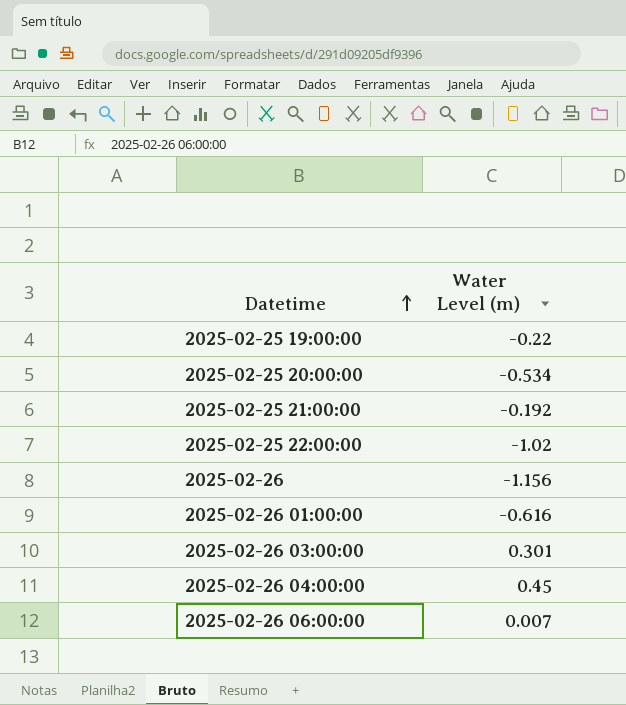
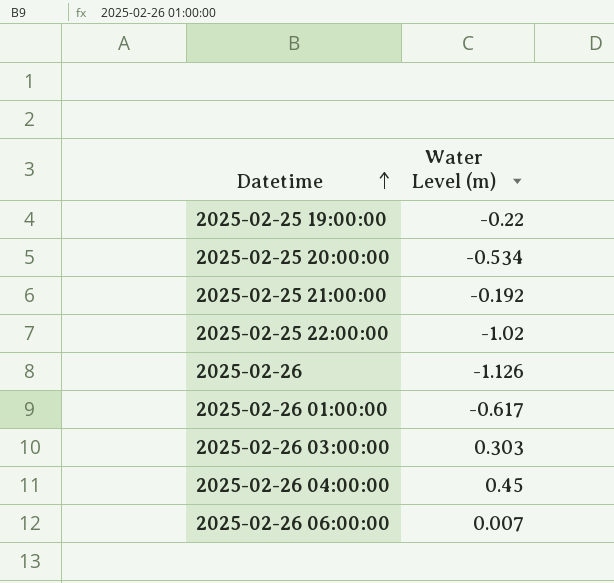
2025-02-26 | Water Level (m): -1.156 -> -1.126
2025-02-26 01:00:00 | Water Level (m): -0.616 -> -0.617
2025-02-26 03:00:00 | Water Level (m): 0.301 -> 0.303

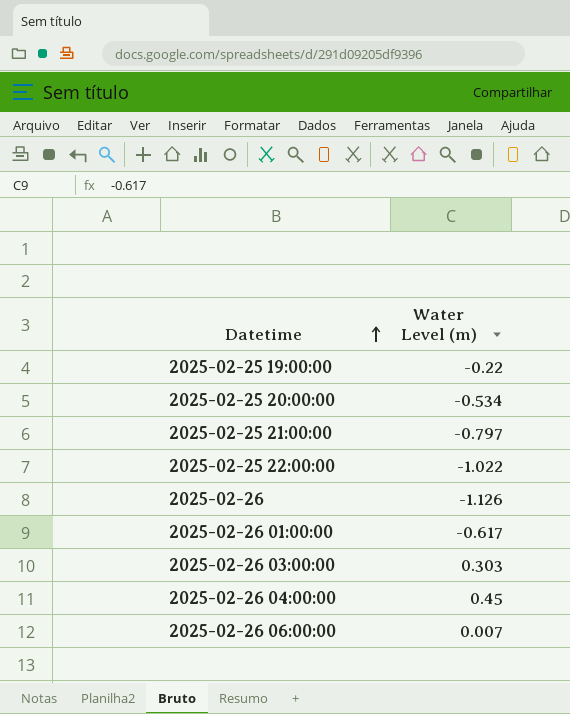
2025-02-25 21:00:00 | Water Level (m): -0.192 -> -0.797
2025-02-25 22:00:00 | Water Level (m): -1.02 -> -1.022

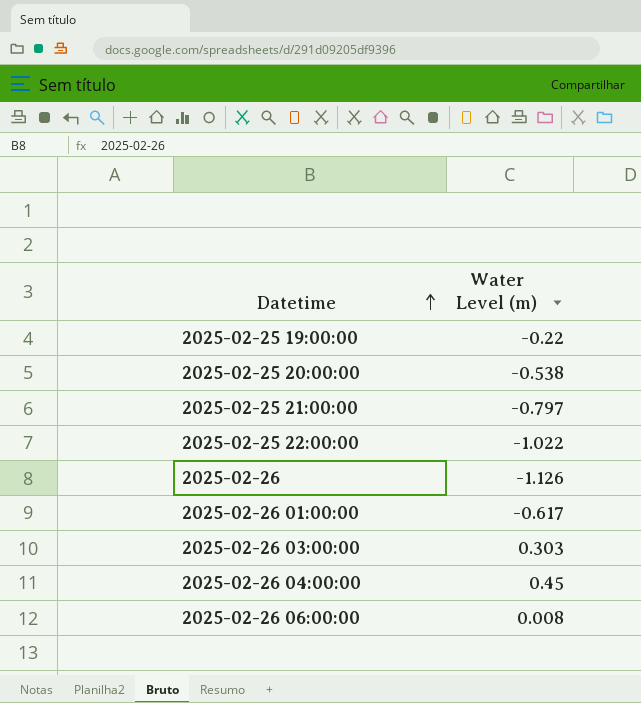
2025-02-25 20:00:00 | Water Level (m): -0.534 -> -0.538
2025-02-26 06:00:00 | Water Level (m): 0.007 -> 0.008

